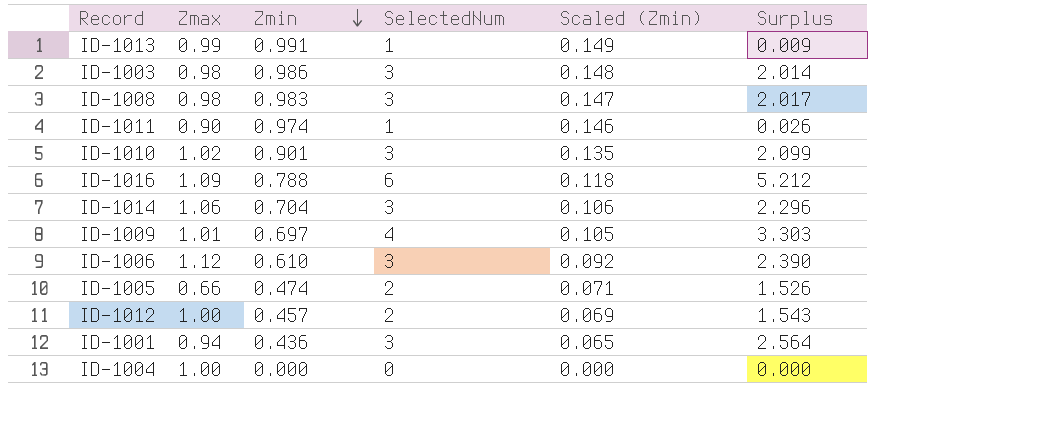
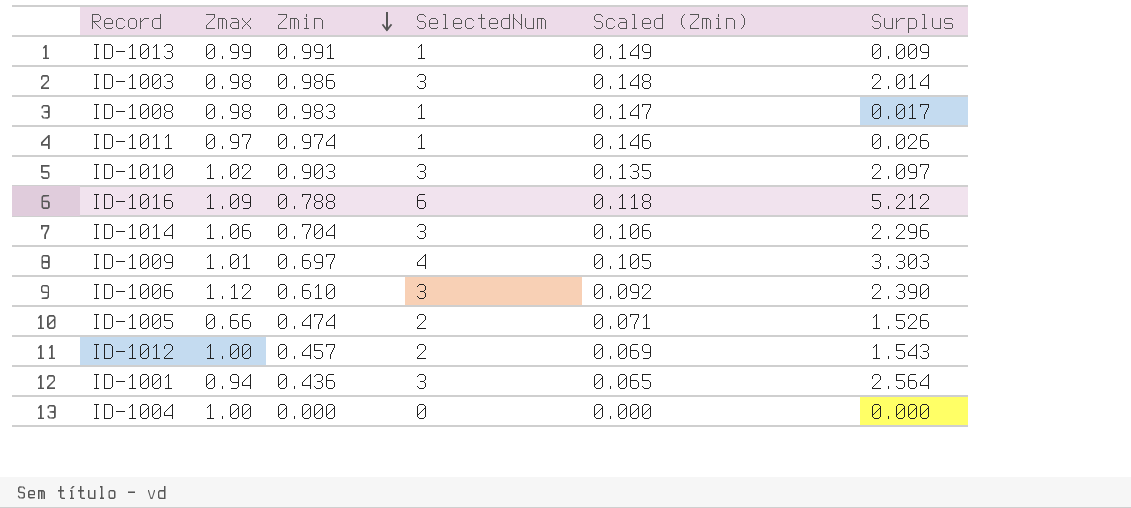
ID-1008 | SelectedNum: 3 -> 1
ID-1008 | Surplus: 2.017 -> 0.017
ID-1011 | Zmax: 0.90 -> 0.97
ID-1010 | Zmin: 0.901 -> 0.903
ID-1010 | Surplus: 2.099 -> 2.097

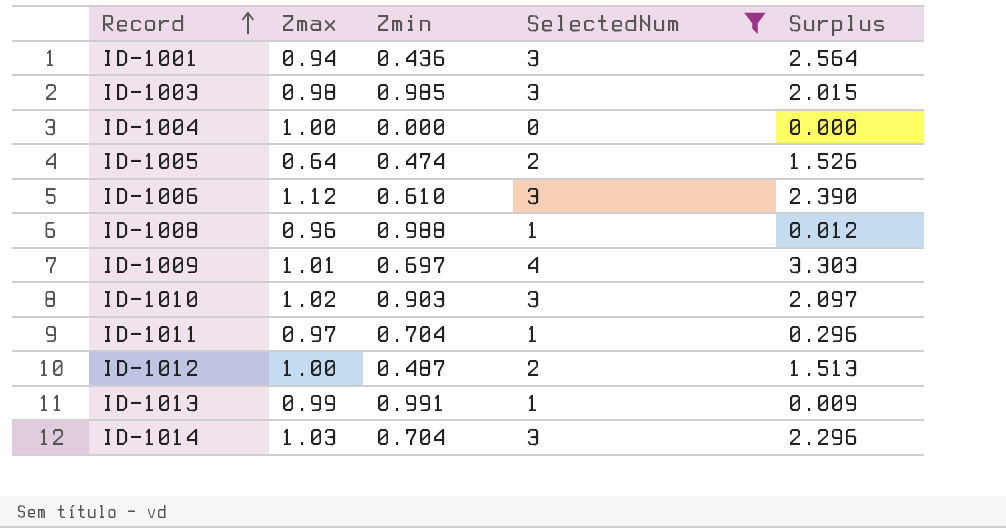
filter: none -> SelectedNum != 6
row order: Zmin descending -> Record ascending
column Scaled (Zmin) | formula: [Zmin] * 0.15 -> none
ID-1003 | Zmin: 0.986 -> 0.985
ID-1003 | Surplus: 2.014 -> 2.015
ID-1005 | Zmax: 0.66 -> 0.64
ID-1008 | Zmax: 0.98 -> 0.96
ID-1008 | Zmin: 0.983 -> 0.988
ID-1008 | Surplus: 0.017 -> 0.012
ID-1011 | Zmin: 0.974 -> 0.704
ID-1011 | Surplus: 0.026 -> 0.296
ID-1012 | Zmin: 0.457 -> 0.487
ID-1012 | Surplus: 1.543 -> 1.513
ID-1014 | Zmax: 1.06 -> 1.03

